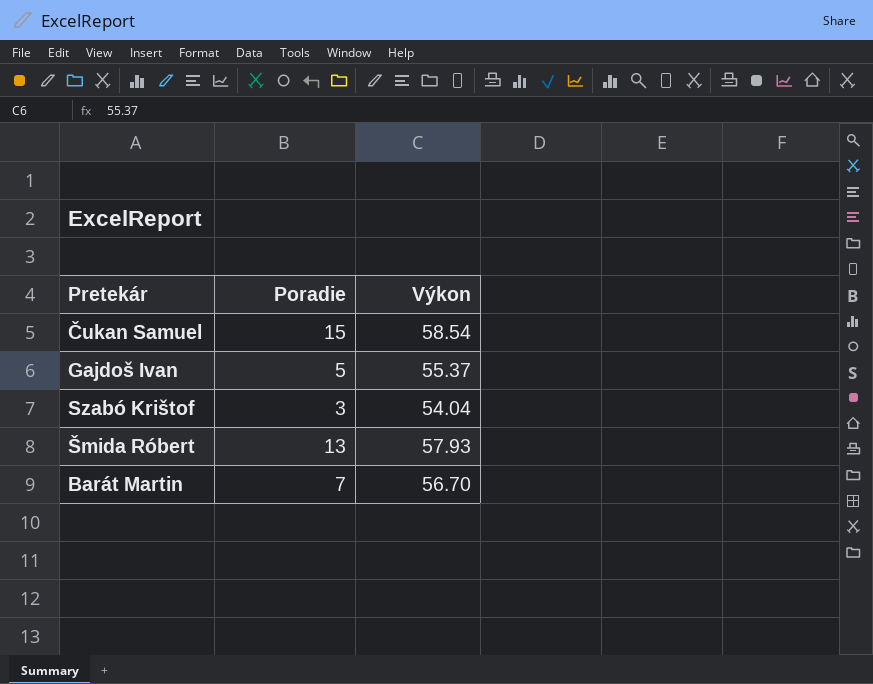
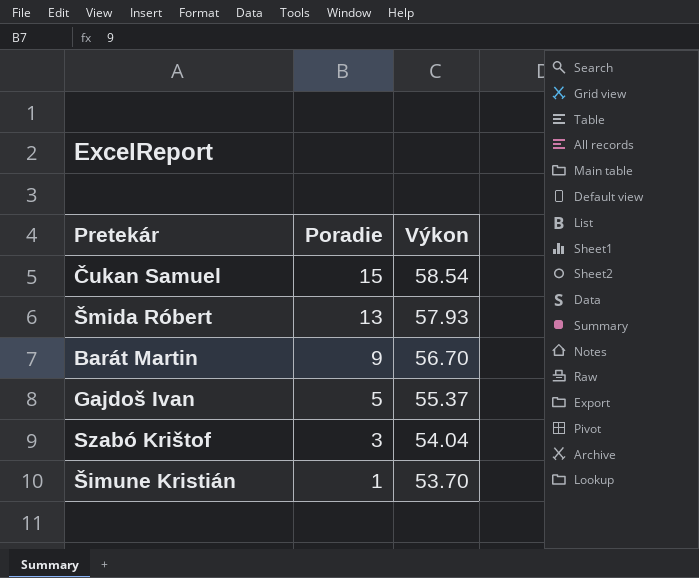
row order: none -> Poradie descending
Barát Martin | Poradie: 7 -> 9
row Šimune Kristián: none -> 1 | 53.70

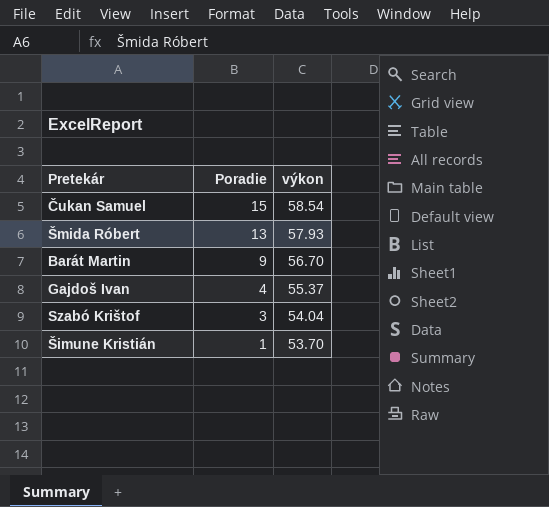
column name: Výkon -> výkon
Gajdoš Ivan | Poradie: 5 -> 4

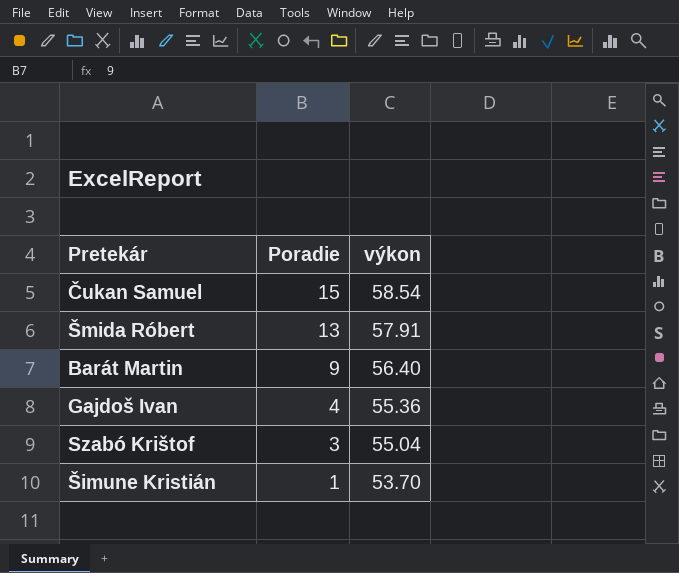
Šmida Róbert | výkon: 57.93 -> 57.91
Barát Martin | výkon: 56.70 -> 56.40
Gajdoš Ivan | výkon: 55.37 -> 55.36
Szabó Krištof | výkon: 54.04 -> 55.04

